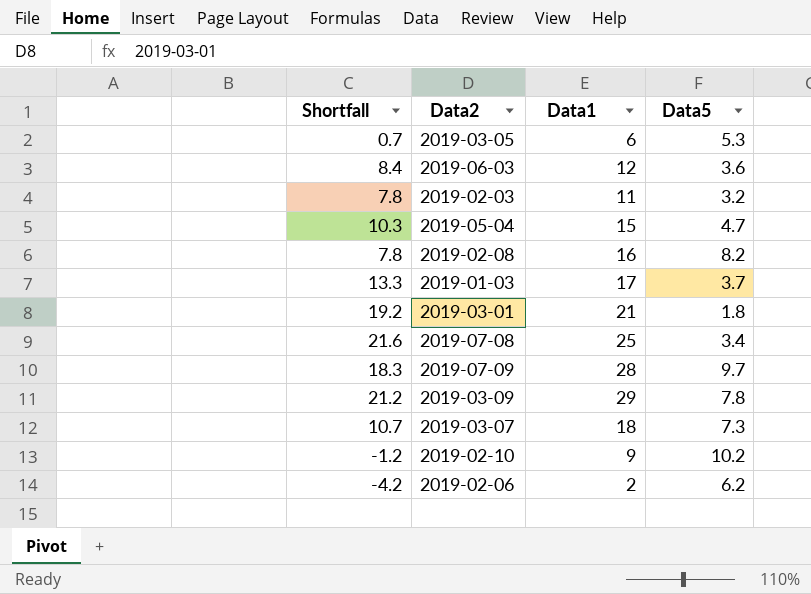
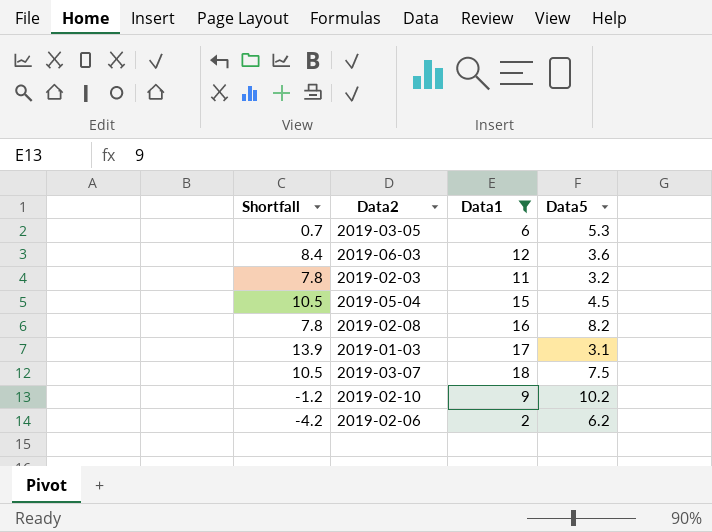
filter: none -> Data1 <= 18
2019-05-04 | Shortfall: 10.3 -> 10.5
2019-05-04 | Data5: 4.7 -> 4.5
2019-01-03 | Shortfall: 13.3 -> 13.9
2019-01-03 | Data5: 3.7 -> 3.1
2019-03-07 | Shortfall: 10.7 -> 10.5
2019-03-07 | Data5: 7.3 -> 7.5

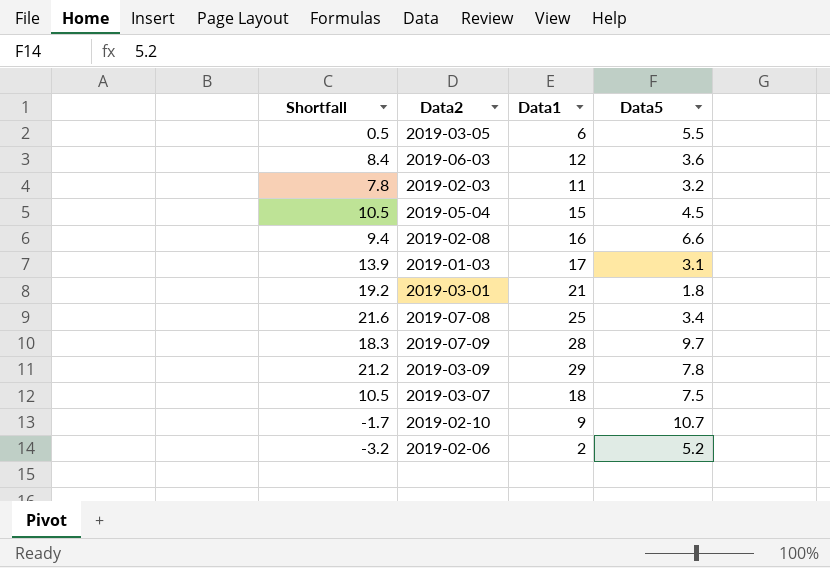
filter: Data1 <= 18 -> none
2019-03-05 | Shortfall: 0.7 -> 0.5
2019-03-05 | Data5: 5.3 -> 5.5
2019-02-08 | Shortfall: 7.8 -> 9.4
2019-02-08 | Data5: 8.2 -> 6.6
2019-02-10 | Shortfall: -1.2 -> -1.7
2019-02-10 | Data5: 10.2 -> 10.7
2019-02-06 | Shortfall: -4.2 -> -3.2
2019-02-06 | Data5: 6.2 -> 5.2

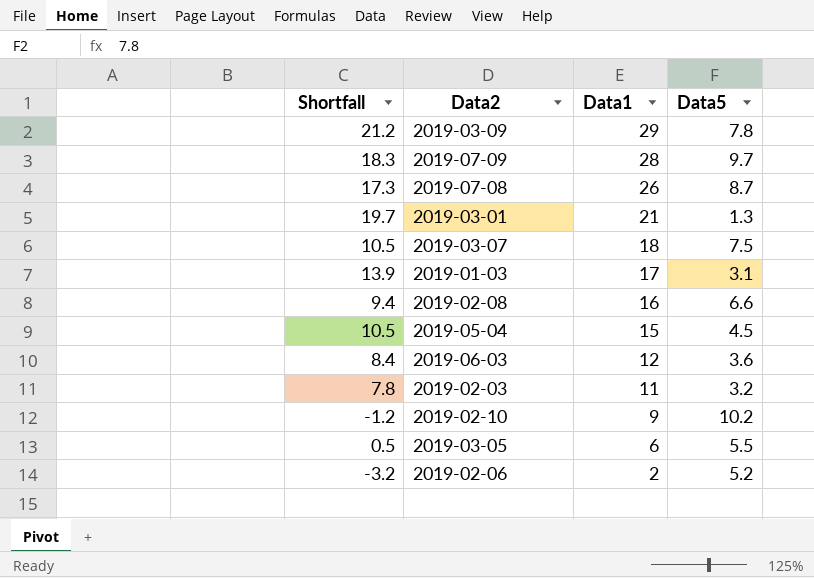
row order: none -> Data1 descending
2019-07-08 | Shortfall: 21.6 -> 17.3
2019-07-08 | Data1: 25 -> 26
2019-07-08 | Data5: 3.4 -> 8.7
2019-03-01 | Shortfall: 19.2 -> 19.7
2019-03-01 | Data5: 1.8 -> 1.3
2019-02-10 | Shortfall: -1.7 -> -1.2
2019-02-10 | Data5: 10.7 -> 10.2

